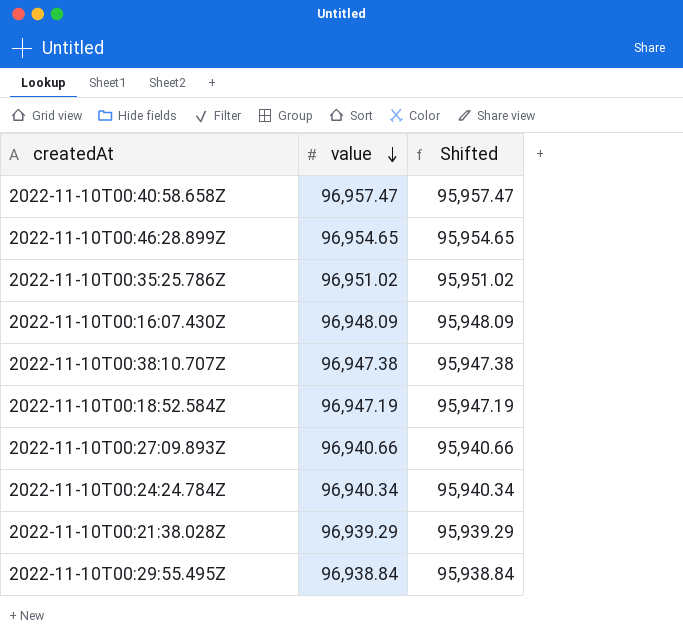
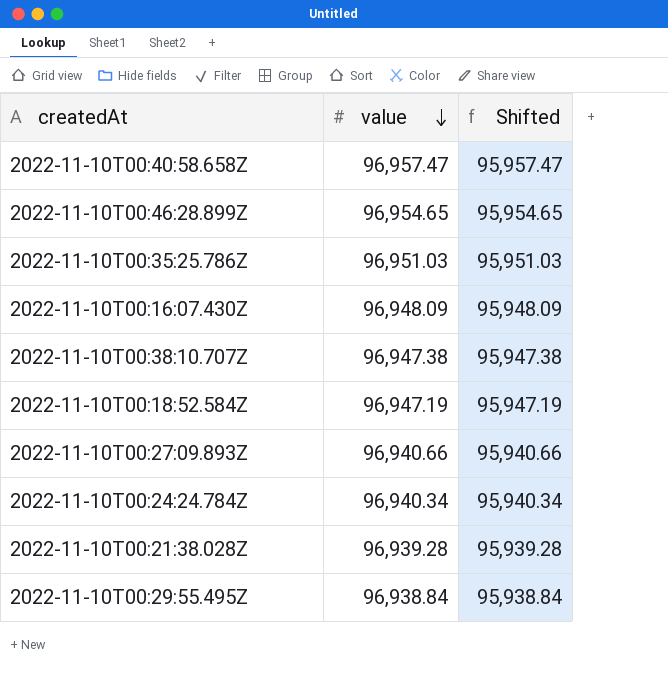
2022-11-10T00:35:25.786Z | value: 96,951.02 -> 96,951.03
2022-11-10T00:35:25.786Z | Shifted: 95,951.02 -> 95,951.03
2022-11-10T00:21:38.028Z | value: 96,939.29 -> 96,939.28
2022-11-10T00:21:38.028Z | Shifted: 95,939.29 -> 95,939.28

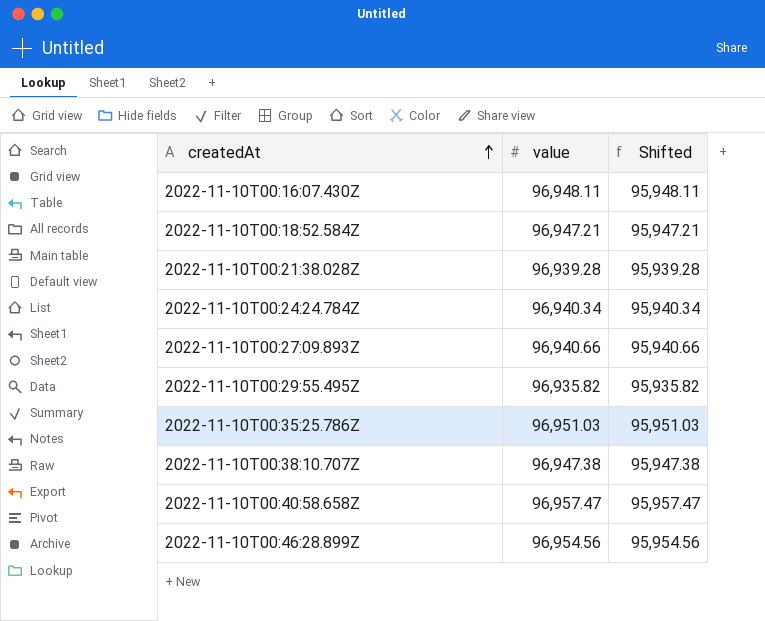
row order: value descending -> createdAt ascending
2022-11-10T00:16:07.430Z | value: 96,948.09 -> 96,948.11
2022-11-10T00:16:07.430Z | Shifted: 95,948.09 -> 95,948.11
2022-11-10T00:18:52.584Z | value: 96,947.19 -> 96,947.21
2022-11-10T00:18:52.584Z | Shifted: 95,947.19 -> 95,947.21
2022-11-10T00:29:55.495Z | value: 96,938.84 -> 96,935.82
2022-11-10T00:29:55.495Z | Shifted: 95,938.84 -> 95,935.82
2022-11-10T00:46:28.899Z | value: 96,954.65 -> 96,954.56
2022-11-10T00:46:28.899Z | Shifted: 95,954.65 -> 95,954.56

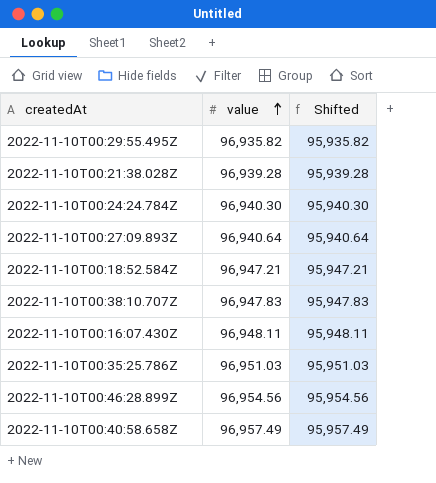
row order: createdAt ascending -> value ascending
2022-11-10T00:24:24.784Z | value: 96,940.34 -> 96,940.30
2022-11-10T00:24:24.784Z | Shifted: 95,940.34 -> 95,940.30
2022-11-10T00:27:09.893Z | value: 96,940.66 -> 96,940.64
2022-11-10T00:27:09.893Z | Shifted: 95,940.66 -> 95,940.64
2022-11-10T00:38:10.707Z | value: 96,947.38 -> 96,947.83
2022-11-10T00:38:10.707Z | Shifted: 95,947.38 -> 95,947.83
2022-11-10T00:40:58.658Z | value: 96,957.47 -> 96,957.49
2022-11-10T00:40:58.658Z | Shifted: 95,957.47 -> 95,957.49

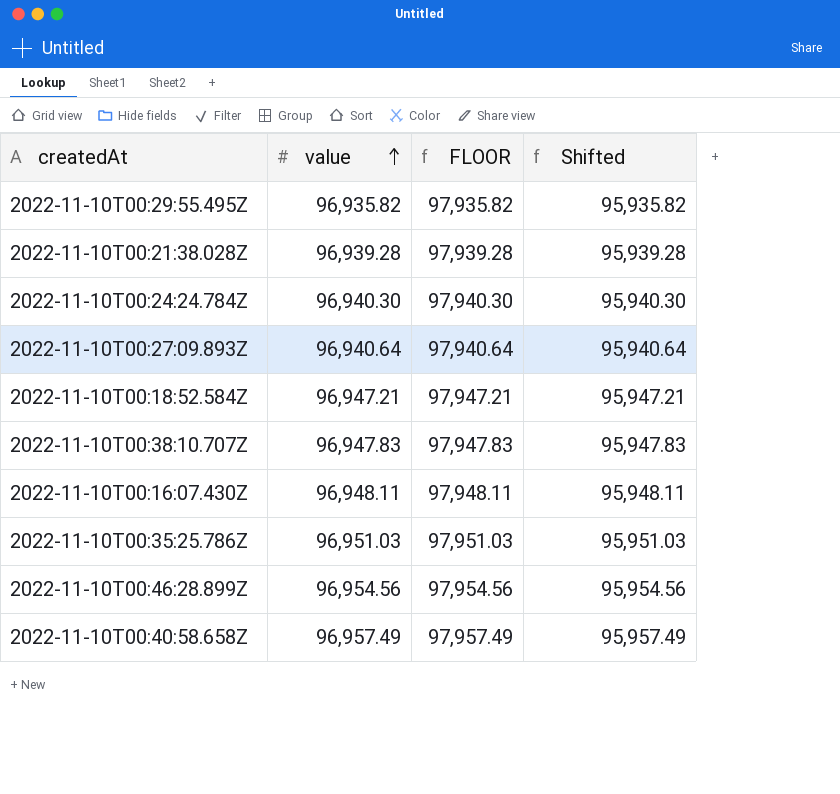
column FLOOR | formula: none -> [value] + 1000

